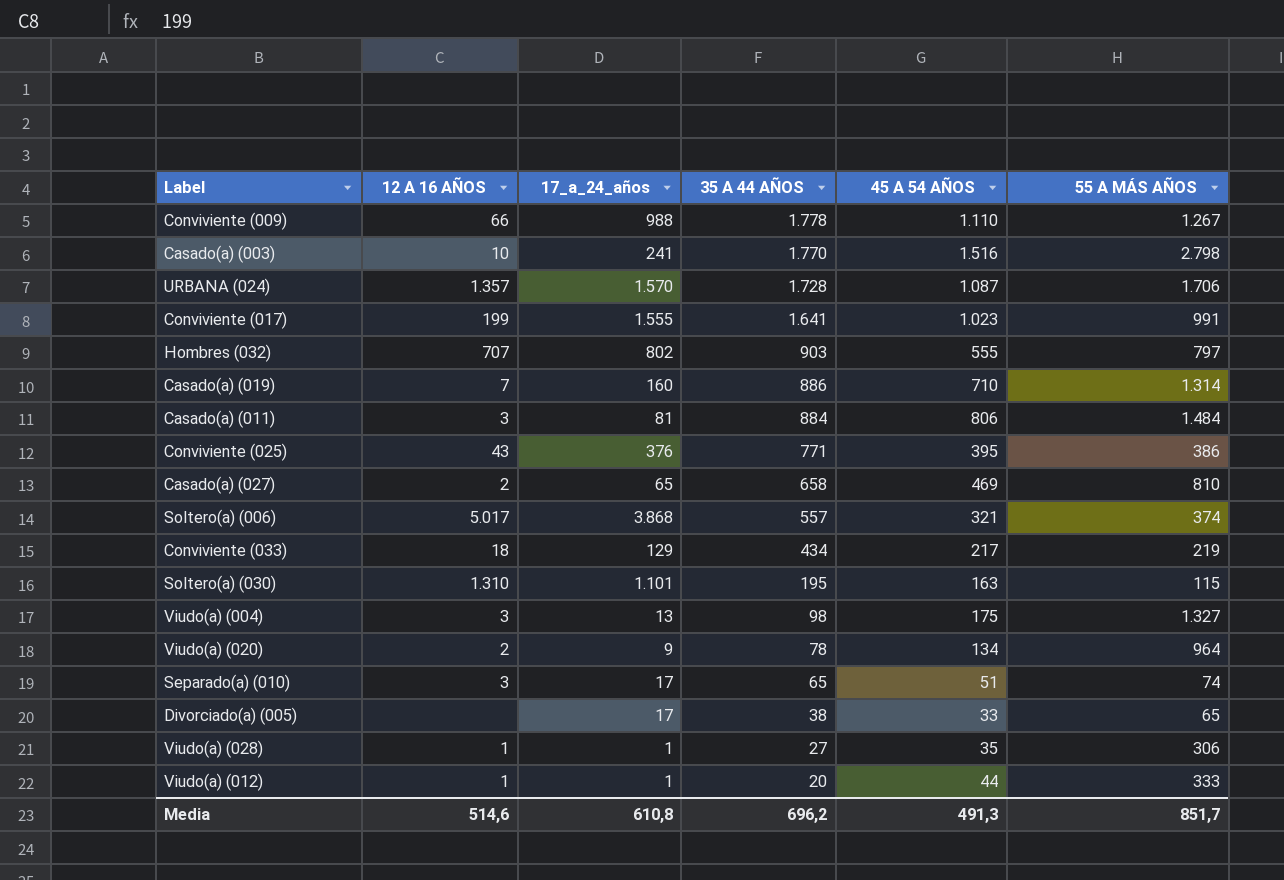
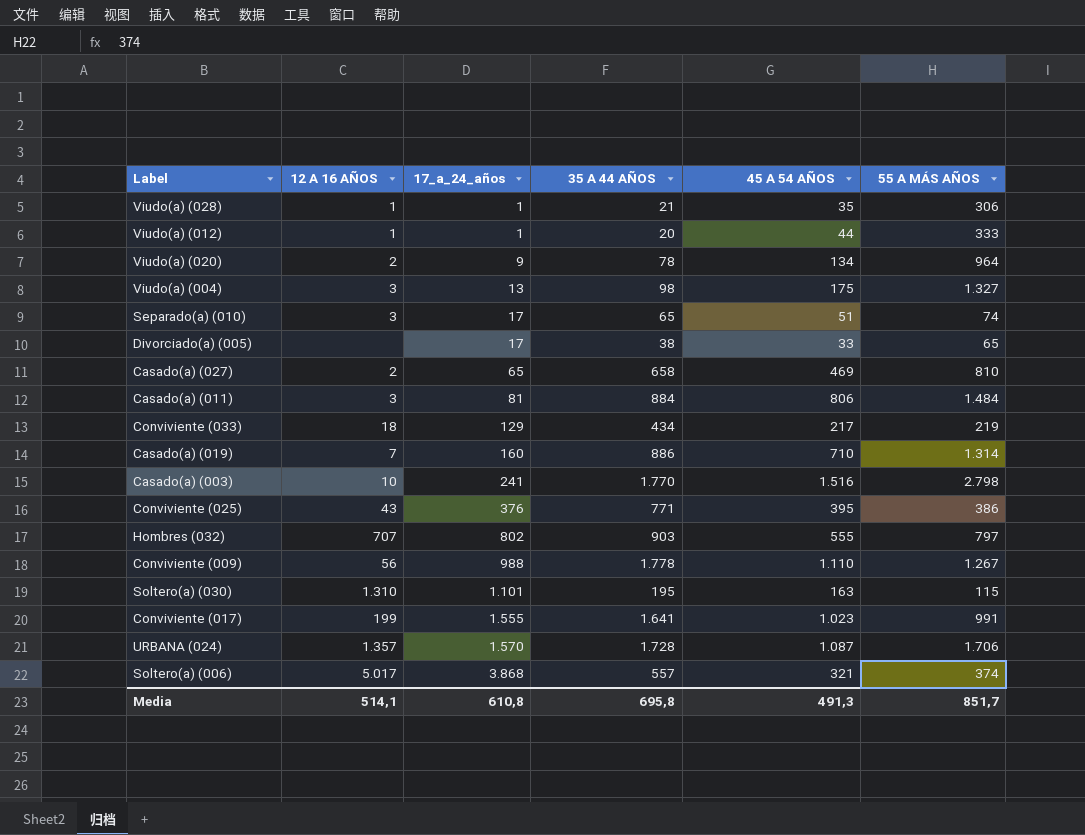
row order: 35 A 44 AÑOS descending -> 17_a_24_años ascending
Viudo(a) (028) | 35 A 44 AÑOS: 27 -> 21
Conviviente (009) | 12 A 16 AÑOS: 66 -> 56
Media | 12 A 16 AÑOS: 514,6 -> 514,1
Media | 35 A 44 AÑOS: 696,2 -> 695,8

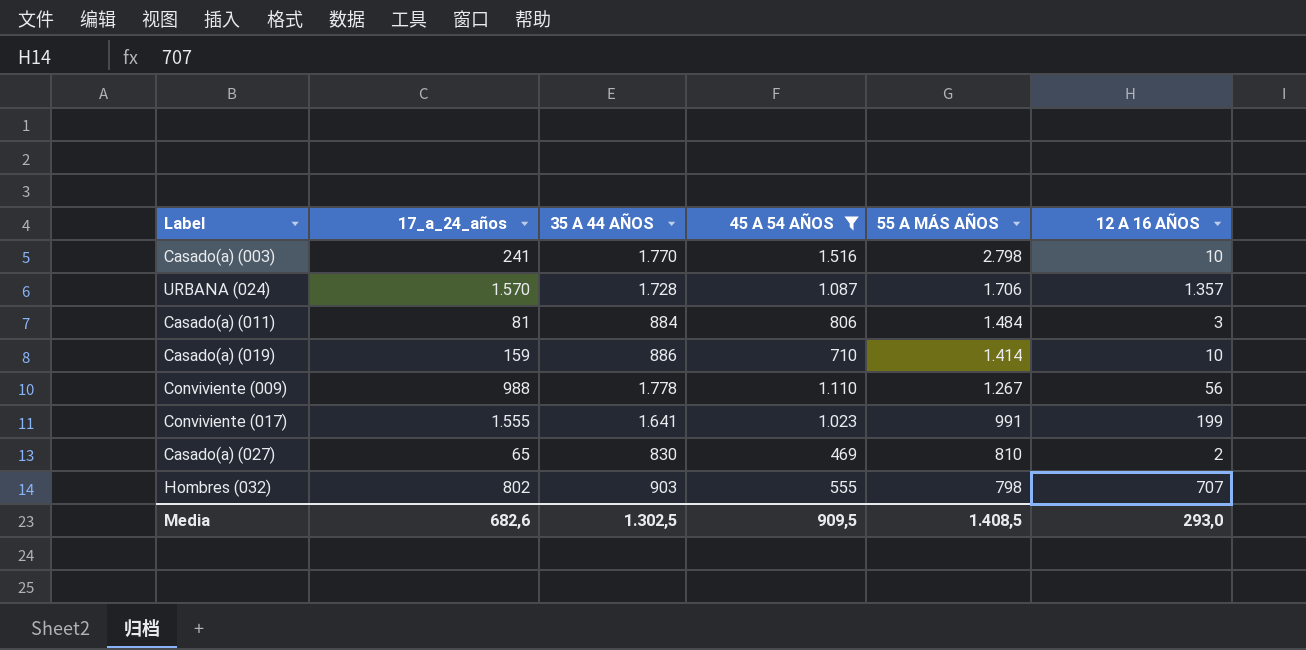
filter: none -> 45 A 54 AÑOS >= 469
row order: 17_a_24_años ascending -> 55 A MÁS AÑOS descending
column 12 A 16 AÑOS | position: 2 -> 6
Casado(a) (019) | 17_a_24_años: 160 -> 159
Casado(a) (019) | 55 A MÁS AÑOS: 1.314 -> 1.414
Casado(a) (019) | 12 A 16 AÑOS: 7 -> 10
Casado(a) (027) | 35 A 44 AÑOS: 658 -> 830
Hombres (032) | 55 A MÁS AÑOS: 797 -> 798
Media | 17_a_24_años: 610,8 -> 682,6
Media | 35 A 44 AÑOS: 695,8 -> 1.302,5
Media | 45 A 54 AÑOS: 491,3 -> 909,5
Media | 55 A MÁS AÑOS: 851,7 -> 1.408,5
Media | 12 A 16 AÑOS: 514,1 -> 293,0

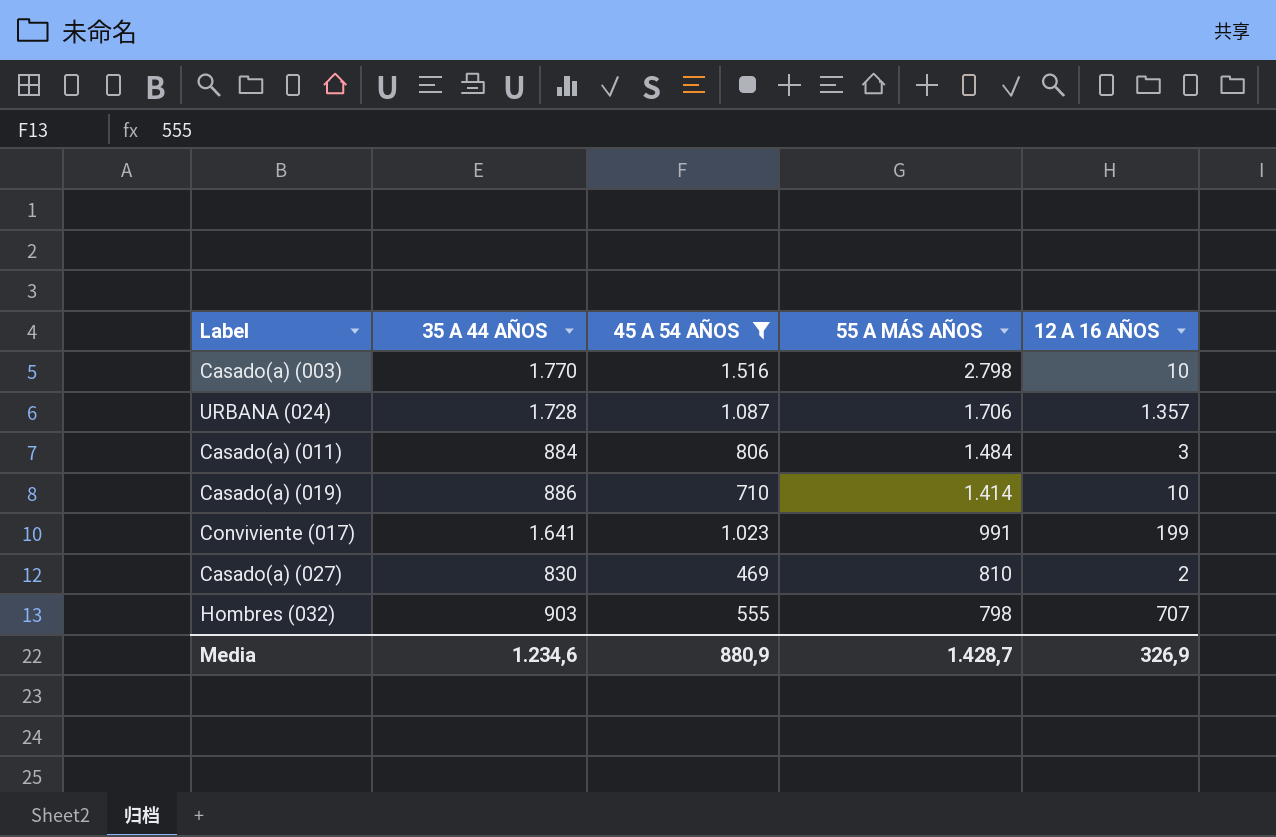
column 17_a_24_años | position: 2 -> none
row Conviviente (009): 988 | 1.778 | 1.110 | 1.267 | 56 -> none
Media | 35 A 44 AÑOS: 1.302,5 -> 1.234,6
Media | 45 A 54 AÑOS: 909,5 -> 880,9
Media | 55 A MÁS AÑOS: 1.408,5 -> 1.428,7
Media | 12 A 16 AÑOS: 293,0 -> 326,9

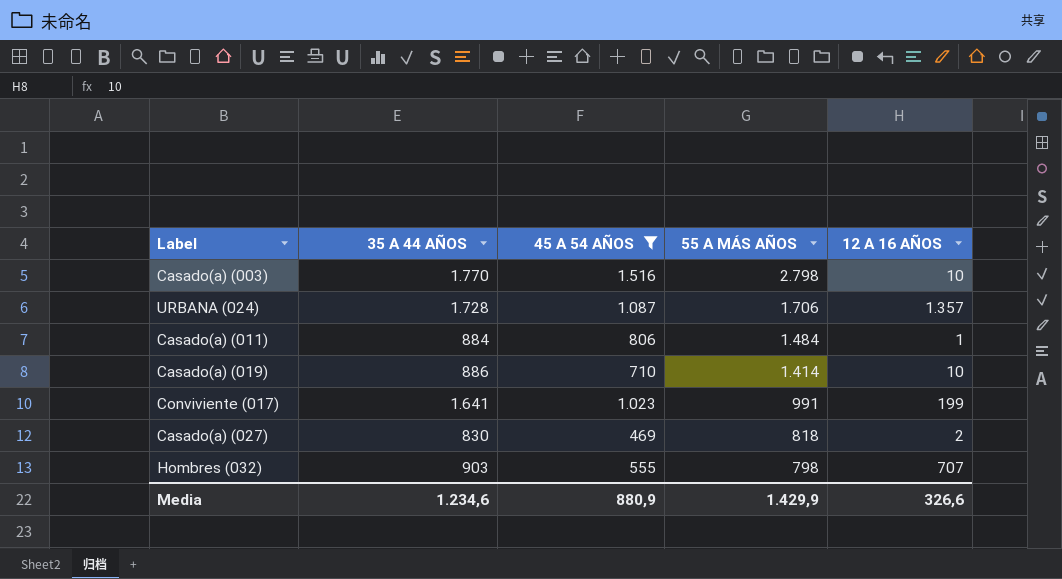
Casado(a) (011) | 12 A 16 AÑOS: 3 -> 1
Casado(a) (027) | 55 A MÁS AÑOS: 810 -> 818
Media | 55 A MÁS AÑOS: 1.428,7 -> 1.429,9
Media | 12 A 16 AÑOS: 326,9 -> 326,6

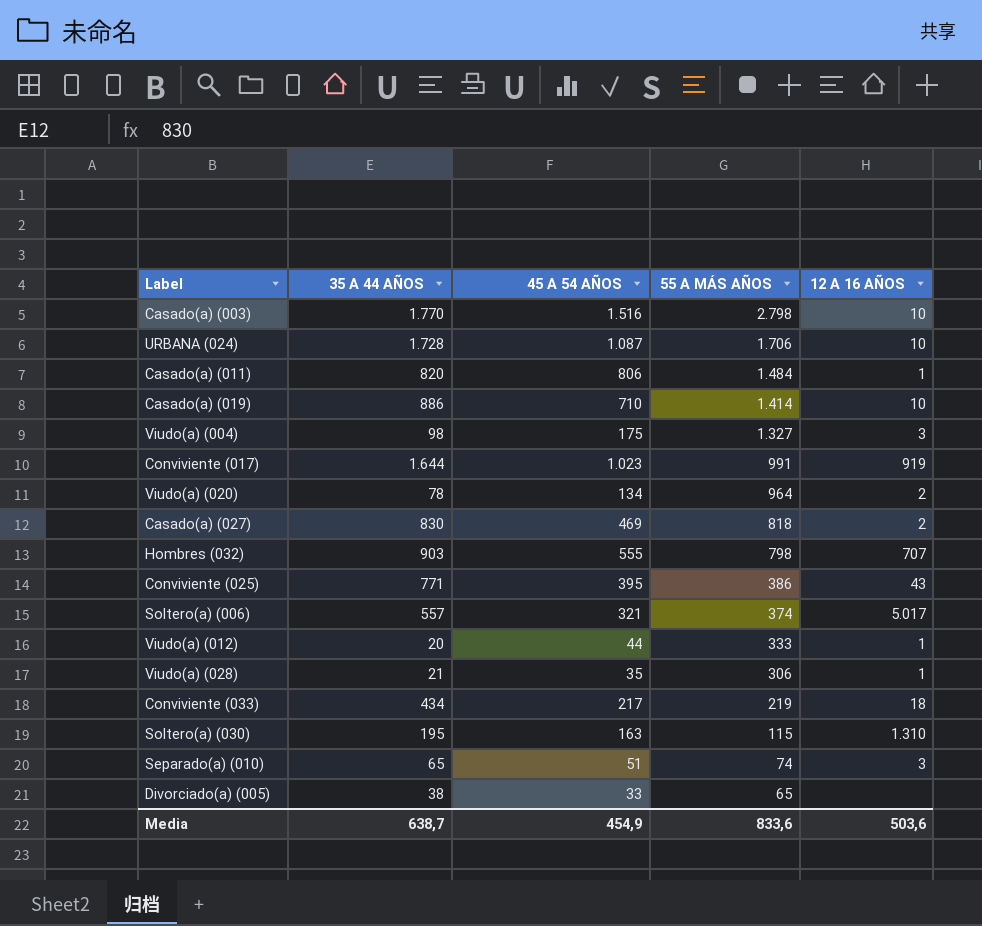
filter: 45 A 54 AÑOS >= 469 -> none
URBANA (024) | 12 A 16 AÑOS: 1.357 -> 10
Casado(a) (011) | 35 A 44 AÑOS: 884 -> 820
Conviviente (017) | 35 A 44 AÑOS: 1.641 -> 1.644
Conviviente (017) | 12 A 16 AÑOS: 199 -> 919
Media | 35 A 44 AÑOS: 1.234,6 -> 638,7
Media | 45 A 54 AÑOS: 880,9 -> 454,9
Media | 55 A MÁS AÑOS: 1.429,9 -> 833,6
Media | 12 A 16 AÑOS: 326,6 -> 503,6

